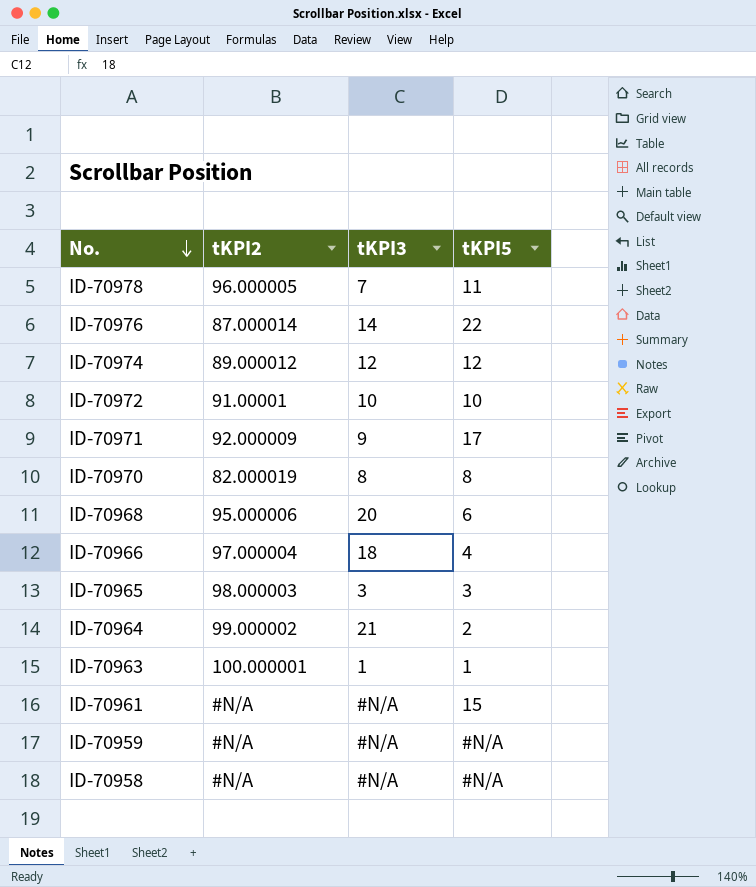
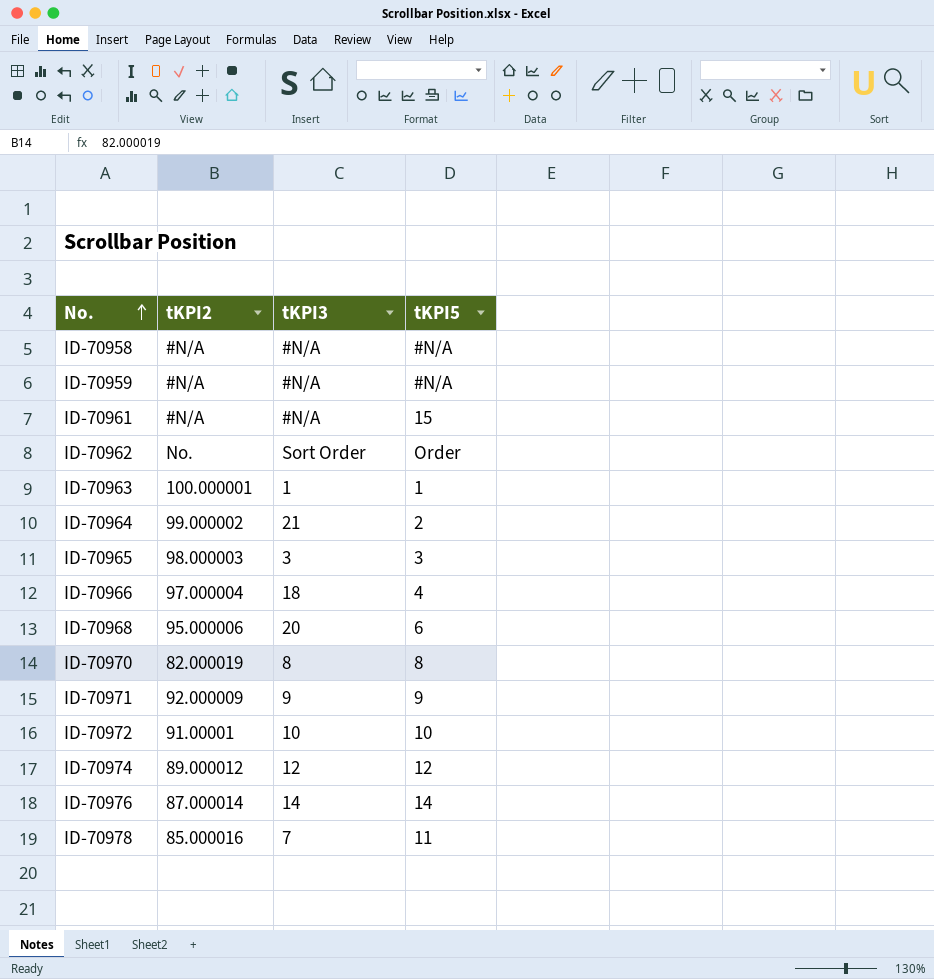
row order: No. descending -> No. ascending
row ID-70962: none -> No. | Sort Order | Order
ID-70971 | tKPI5: 17 -> 9
ID-70976 | tKPI5: 22 -> 14
ID-70978 | tKPI2: 96.000005 -> 85.000016

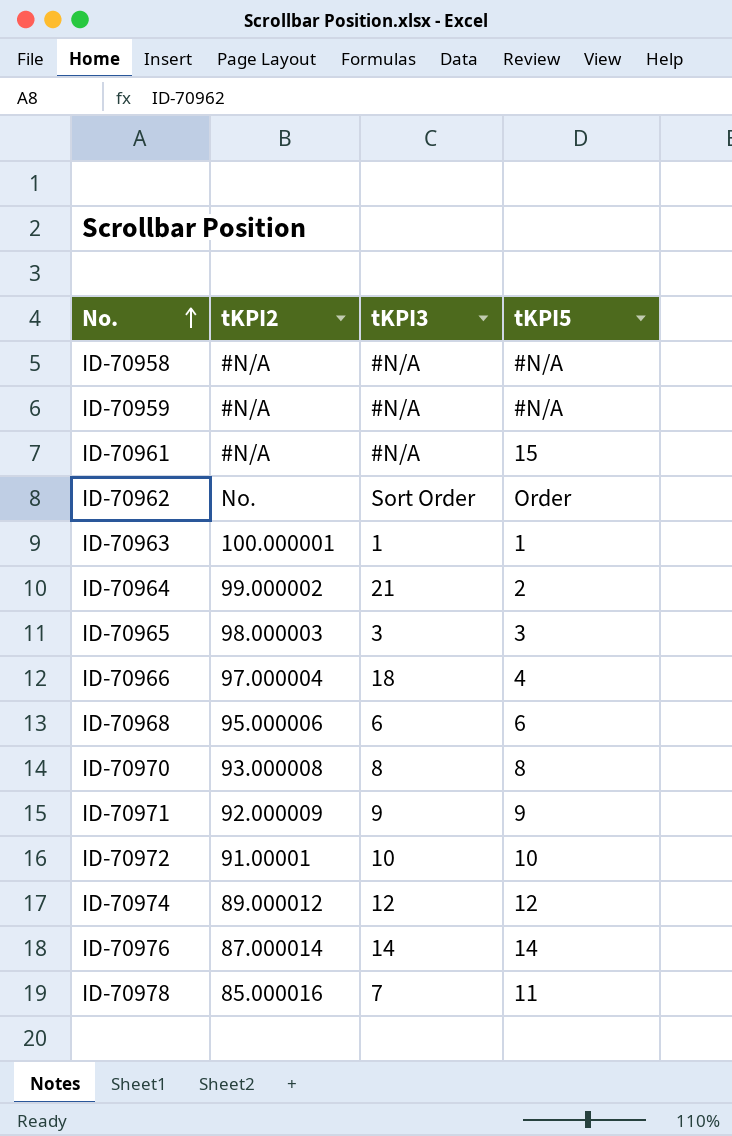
ID-70968 | tKPI3: 20 -> 6
ID-70970 | tKPI2: 82.000019 -> 93.000008

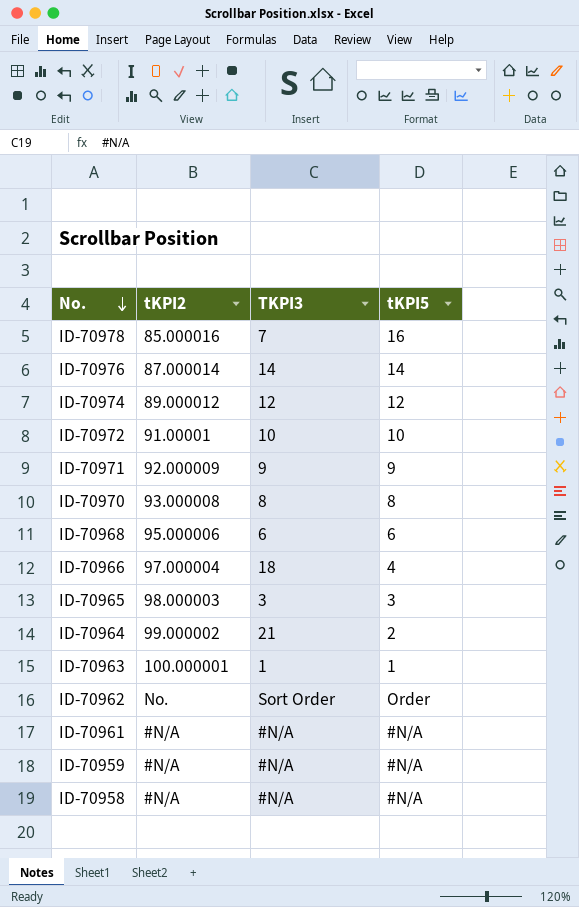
row order: No. ascending -> No. descending
column name: tKPI3 -> TKPI3
ID-70978 | tKPI5: 11 -> 16
ID-70961 | tKPI5: 15 -> #N/A

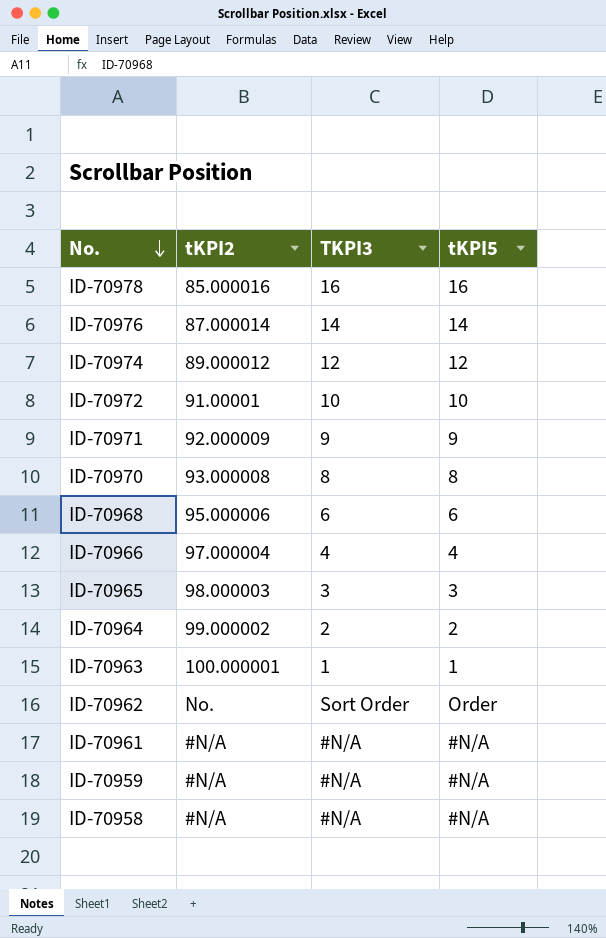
ID-70978 | TKPI3: 7 -> 16
ID-70966 | TKPI3: 18 -> 4
ID-70964 | TKPI3: 21 -> 2

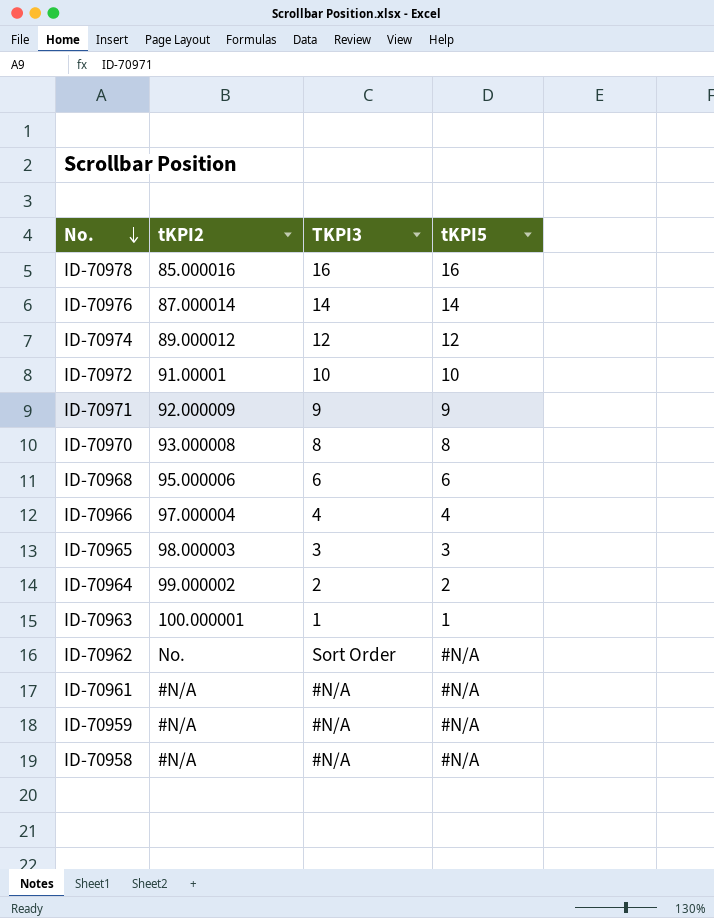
ID-70962 | tKPI5: Order -> #N/A

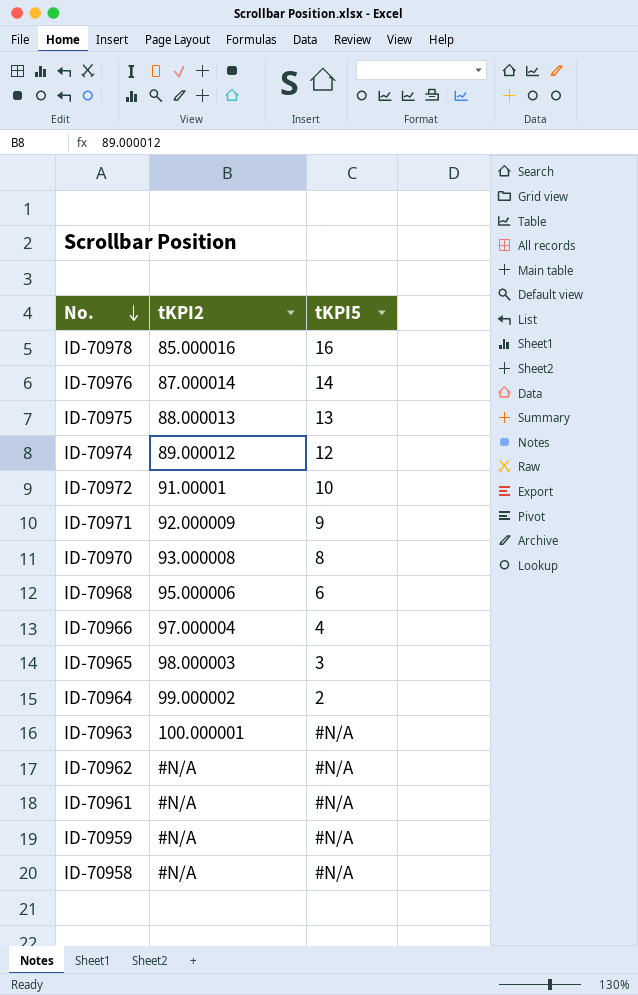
column TKPI3 | position: 3 -> none
row ID-70975: none -> 88.000013 | 13
ID-70963 | tKPI5: 1 -> #N/A
ID-70962 | tKPI2: No. -> #N/A

